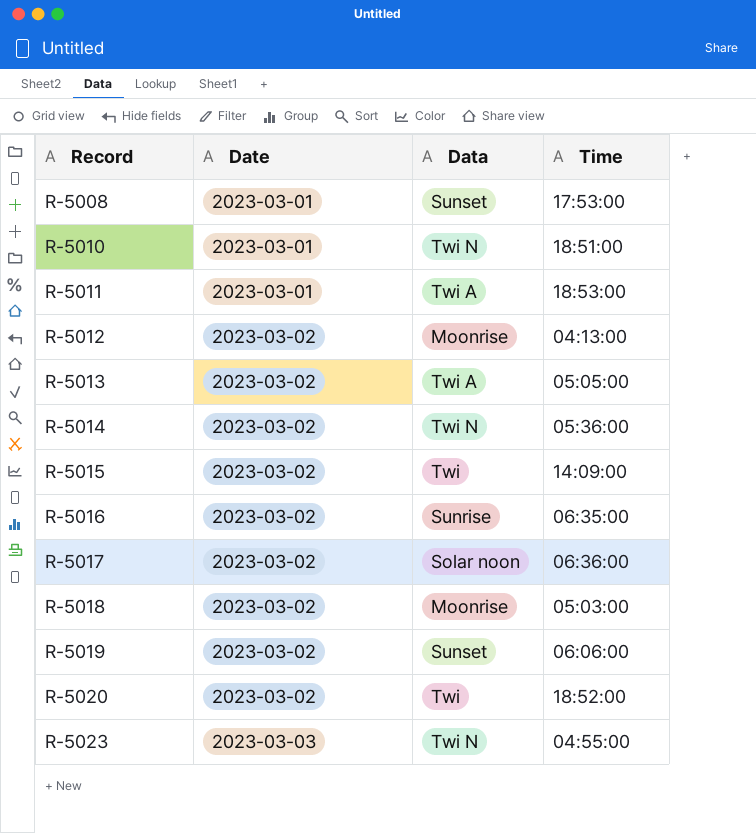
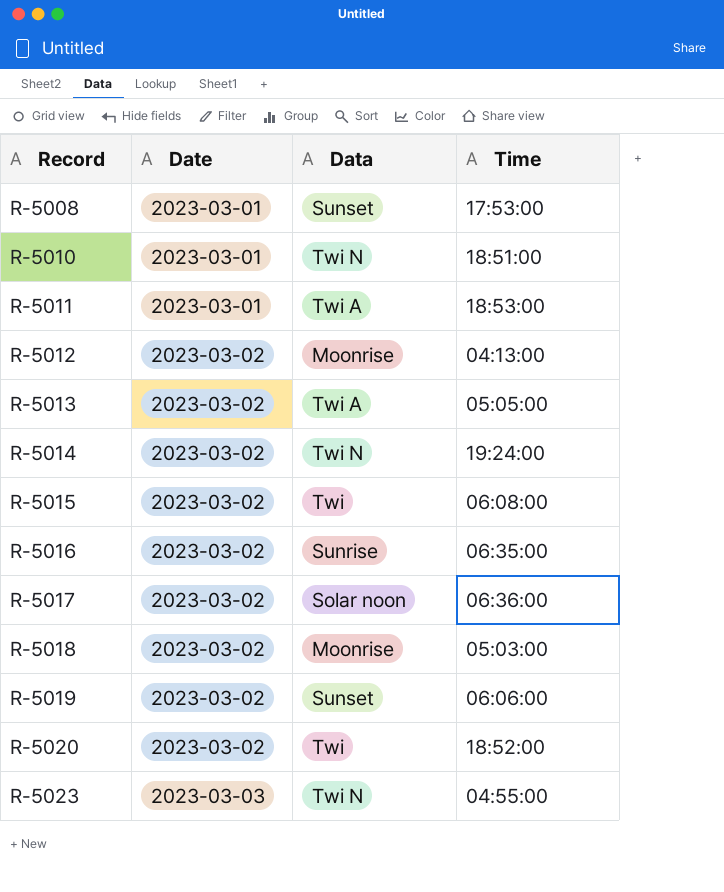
R-5014 | Time: 05:36:00 -> 19:24:00
R-5015 | Time: 14:09:00 -> 06:08:00

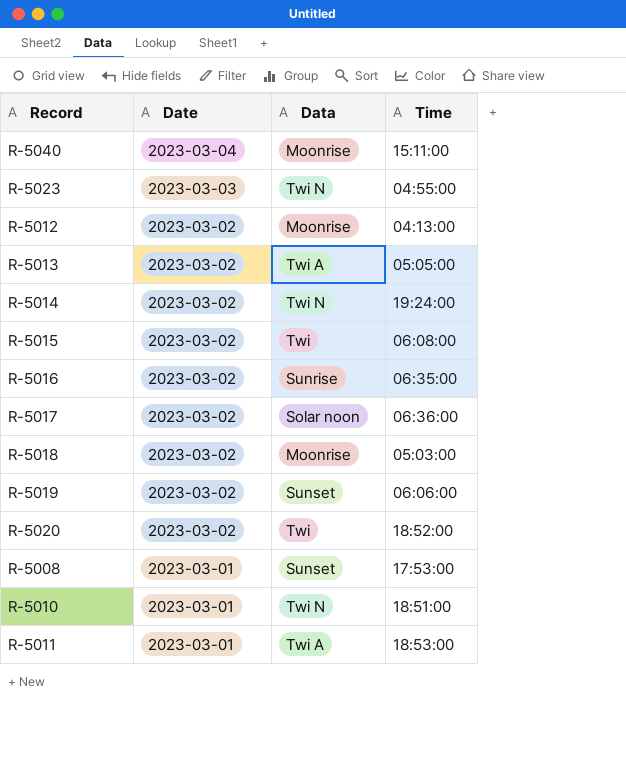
row order: Record ascending -> Date descending
row R-5040: none -> 2023-03-04 | Moonrise | 15:11:00

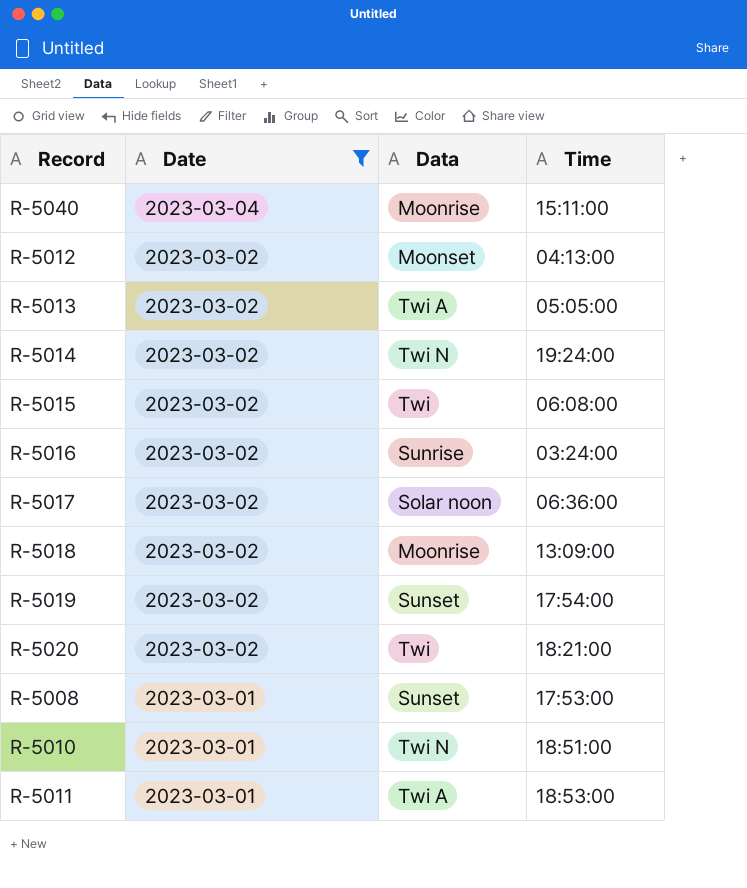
filter: none -> Date != 2023-03-03
R-5012 | Data: Moonrise -> Moonset
R-5016 | Time: 06:35:00 -> 03:24:00
R-5018 | Time: 05:03:00 -> 13:09:00
R-5019 | Time: 06:06:00 -> 17:54:00
R-5020 | Time: 18:52:00 -> 18:21:00

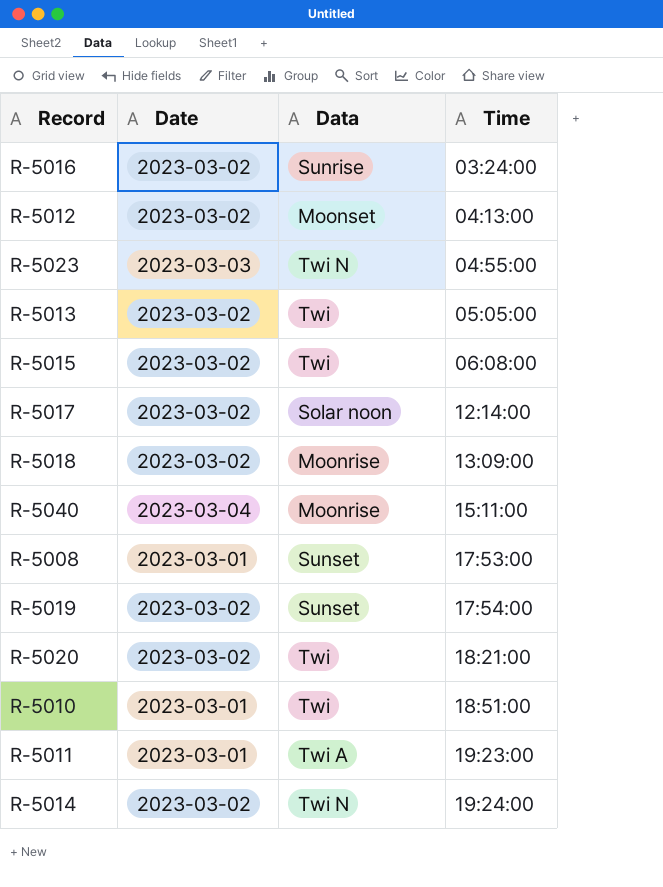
filter: Date != 2023-03-03 -> none
row order: Date descending -> Time ascending
R-5013 | Data: Twi A -> Twi
R-5017 | Time: 06:36:00 -> 12:14:00
R-5010 | Data: Twi N -> Twi
R-5011 | Time: 18:53:00 -> 19:23:00

